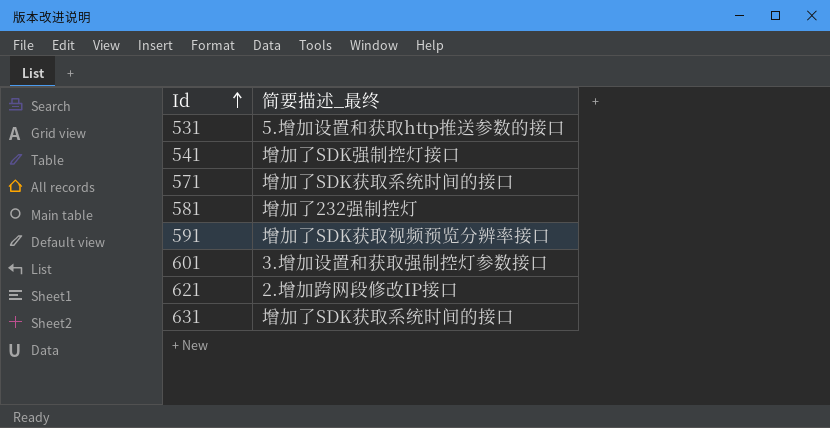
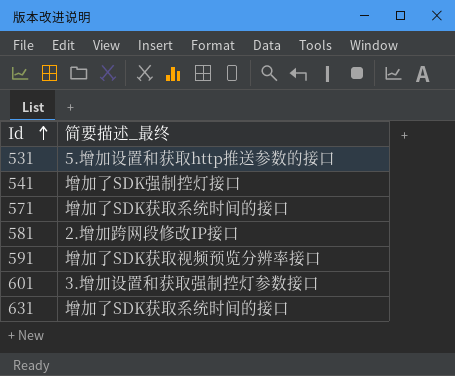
row 621: 2.增加跨网段修改IP接口 -> none
581 | 简要描述_最终: 增加了232强制控灯 -> 2.增加跨网段修改IP接口

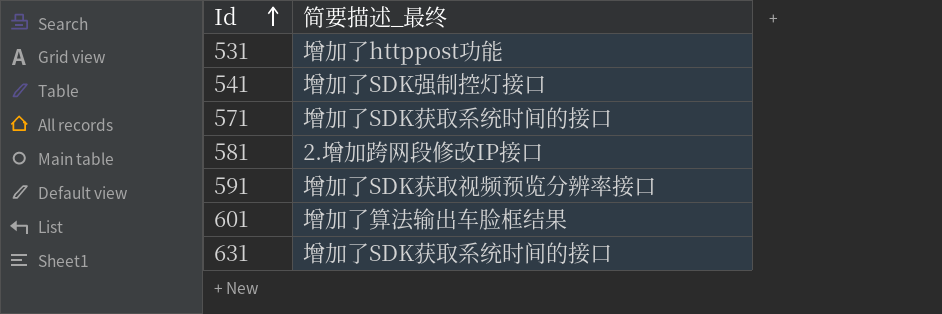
531 | 简要描述_最终: 5.增加设置和获取http推送参数的接口 -> 增加了httppost功能
601 | 简要描述_最终: 3.增加设置和获取强制控灯参数接口 -> 增加了算法输出车脸框结果

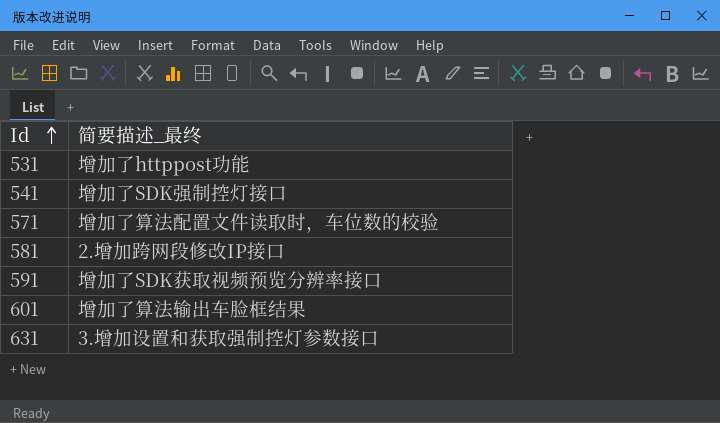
571 | 简要描述_最终: 增加了SDK获取系统时间的接口 -> 增加了算法配置文件读取时，车位数的校验
631 | 简要描述_最终: 增加了SDK获取系统时间的接口 -> 3.增加设置和获取强制控灯参数接口

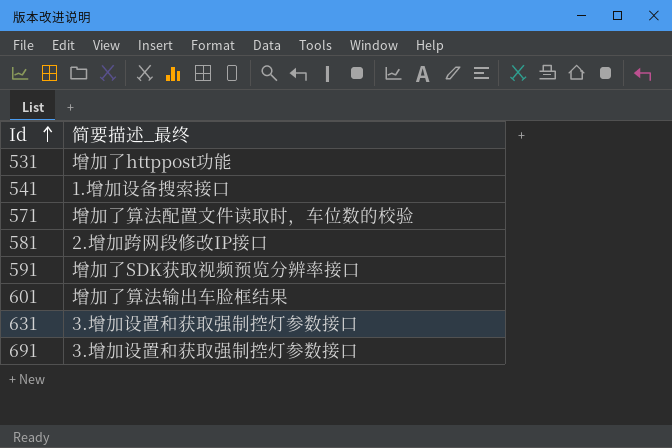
541 | 简要描述_最终: 增加了SDK强制控灯接口 -> 1.增加设备搜索接口
row 691: none -> 3.增加设置和获取强制控灯参数接口

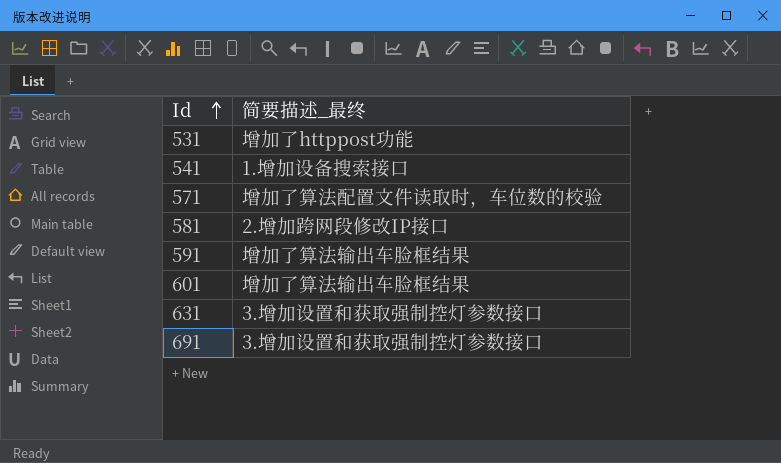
591 | 简要描述_最终: 增加了SDK获取视频预览分辨率接口 -> 增加了算法输出车脸框结果

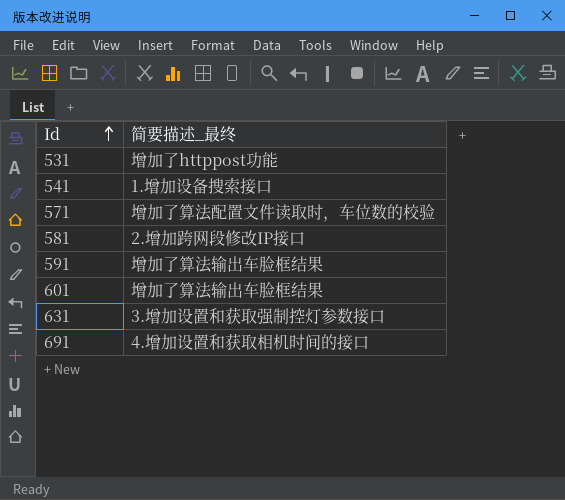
691 | 简要描述_最终: 3.增加设置和获取强制控灯参数接口 -> 4.增加设置和获取相机时间的接口

